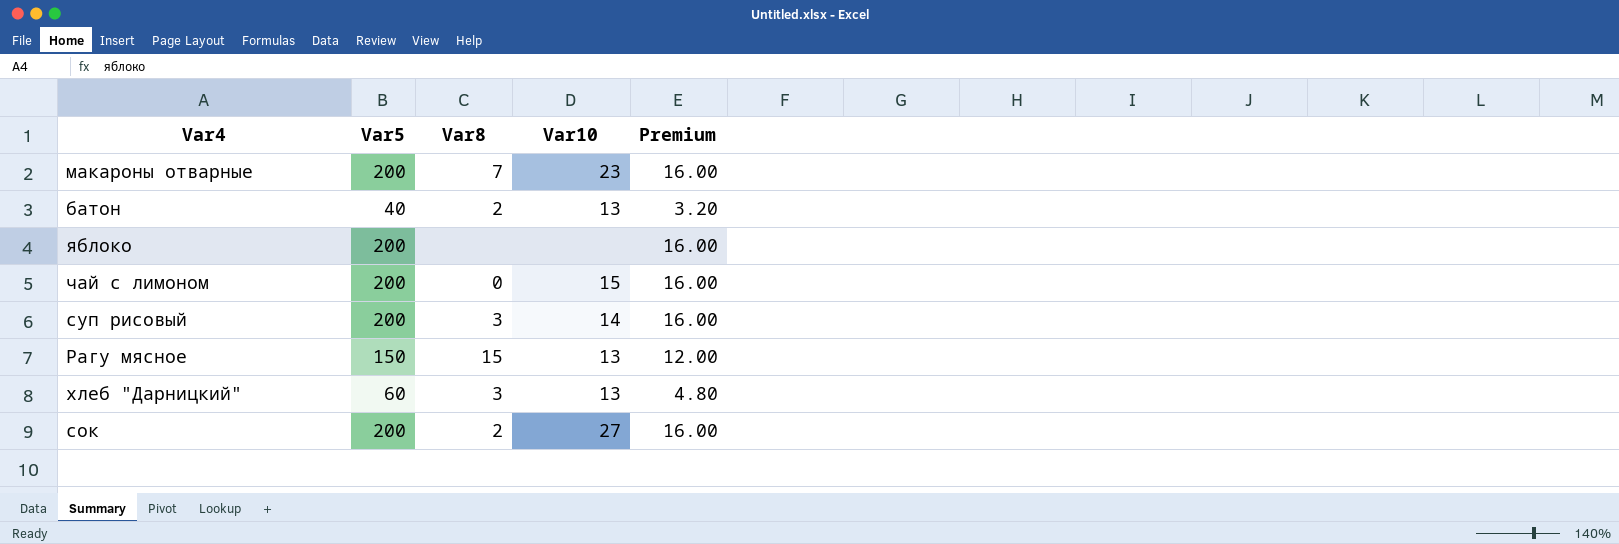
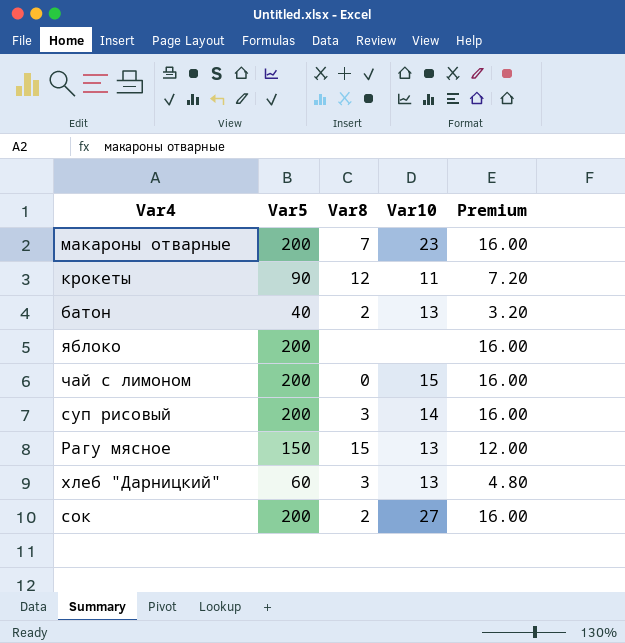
row крокеты: none -> 90 | 12 | 11 | 7.20

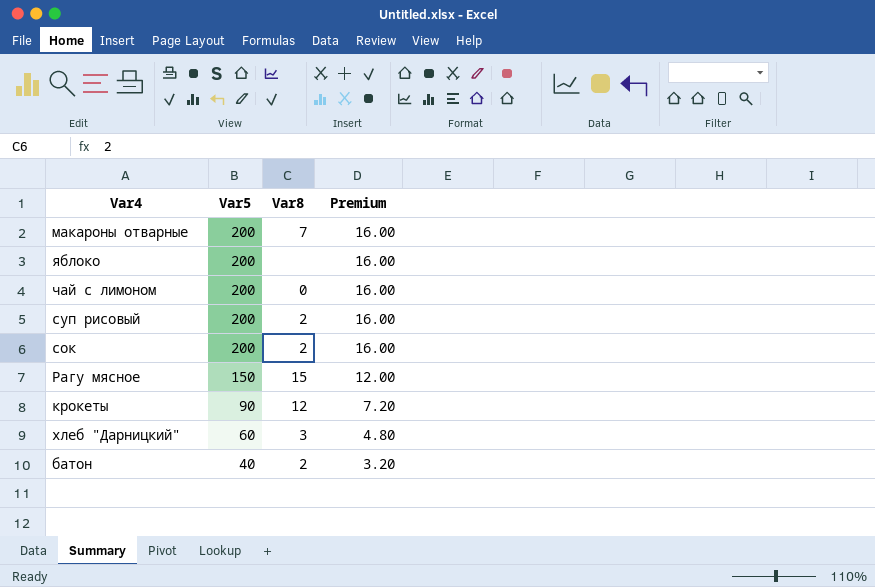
row order: none -> Var5 descending
column Var10 | position: 4 -> none
суп рисовый | Var8: 3 -> 2

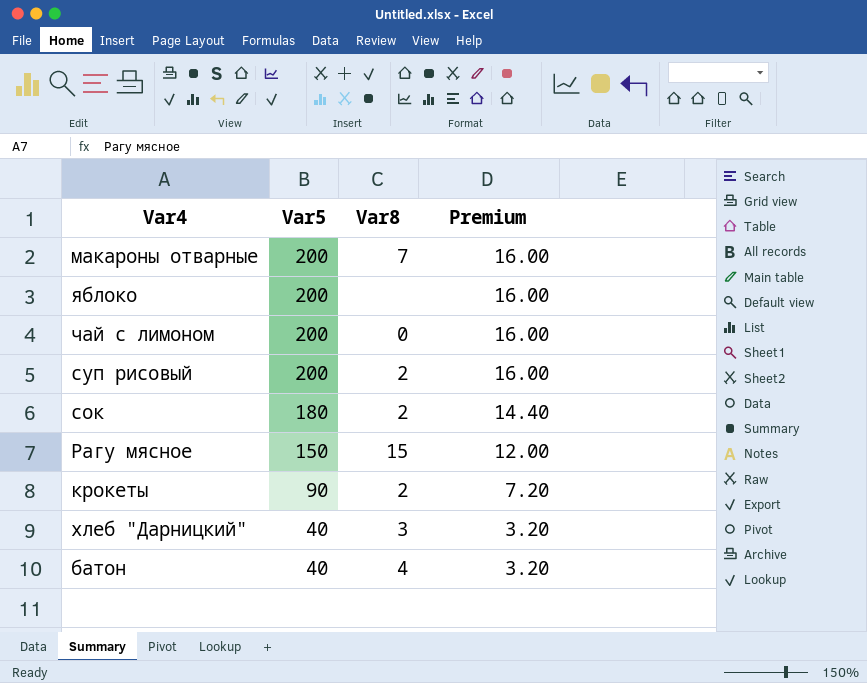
сок | Var5: 200 -> 180
сок | Premium: 16.00 -> 14.40
крокеты | Var8: 12 -> 2
хлеб "Дарницкий" | Var5: 60 -> 40
хлеб "Дарницкий" | Premium: 4.80 -> 3.20
батон | Var8: 2 -> 4

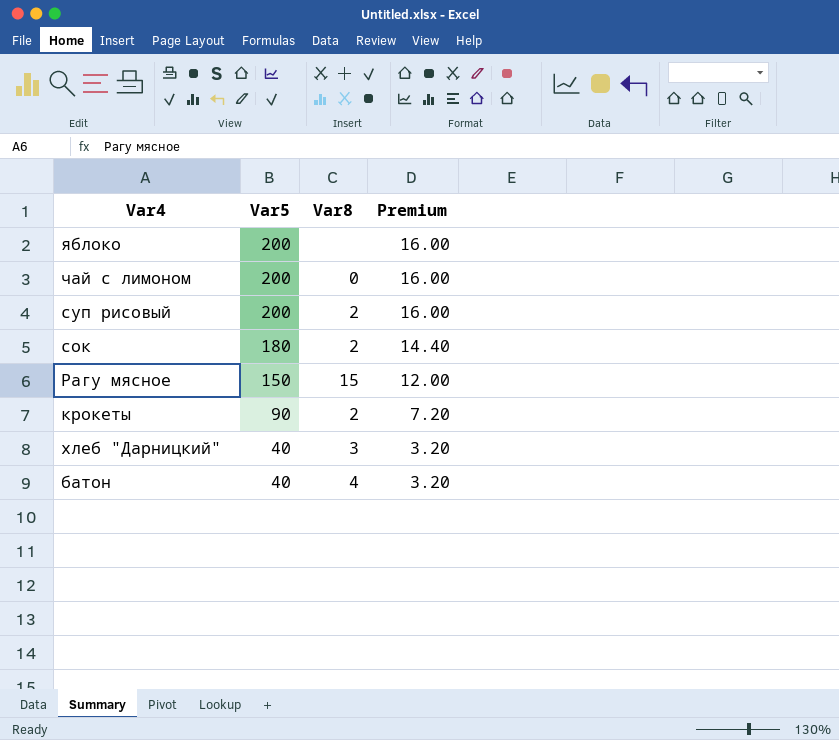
row макароны отварные: 200 | 7 | 16.00 -> none

